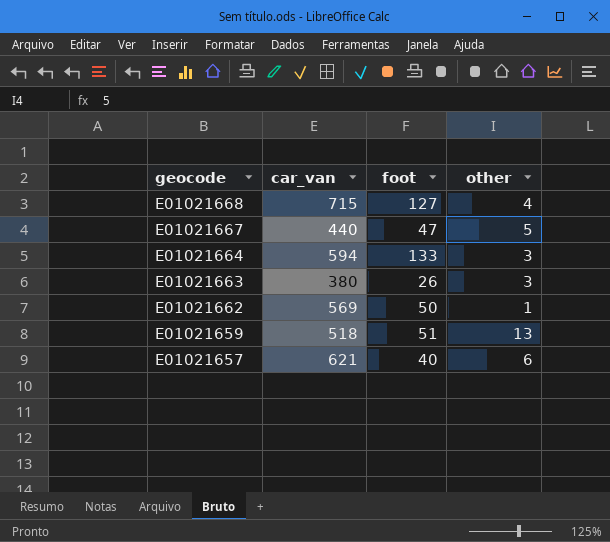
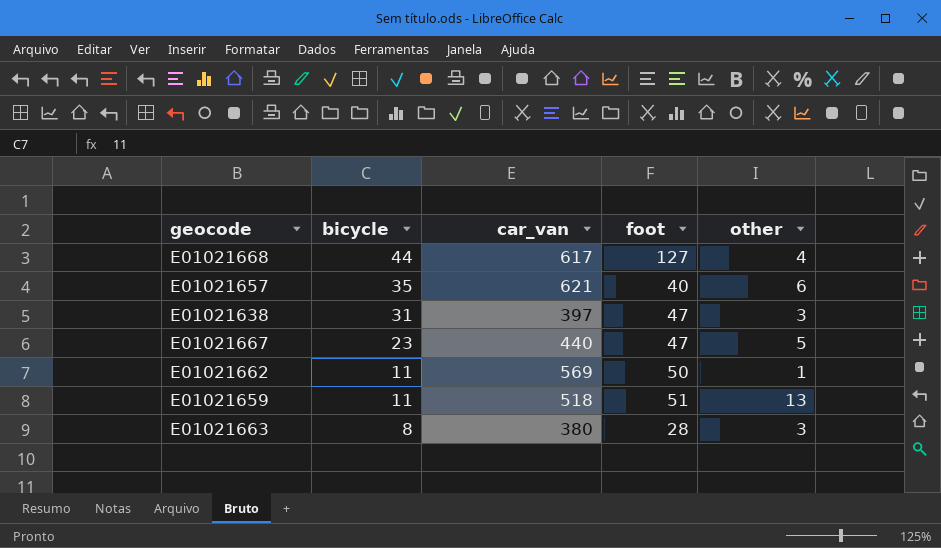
row order: geocode descending -> bicycle descending
column bicycle | position: none -> 2
row E01021664: 594 | 133 | 3 -> none
E01021668 | car_van: 715 -> 617
row E01021638: none -> 31 | 397 | 47 | 3
E01021663 | foot: 26 -> 28

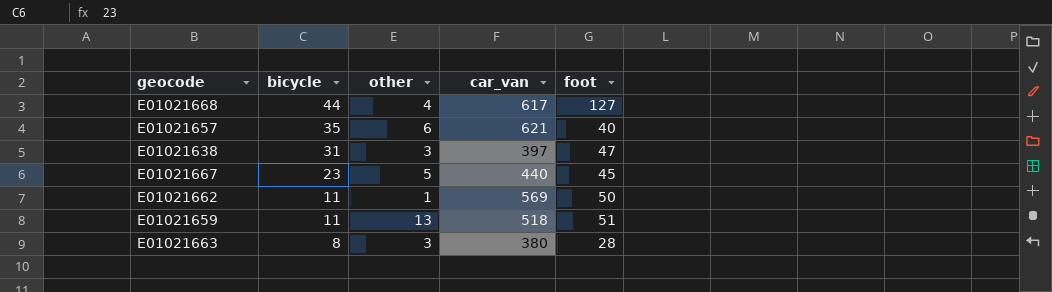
column other | position: 5 -> 3
E01021667 | foot: 47 -> 45

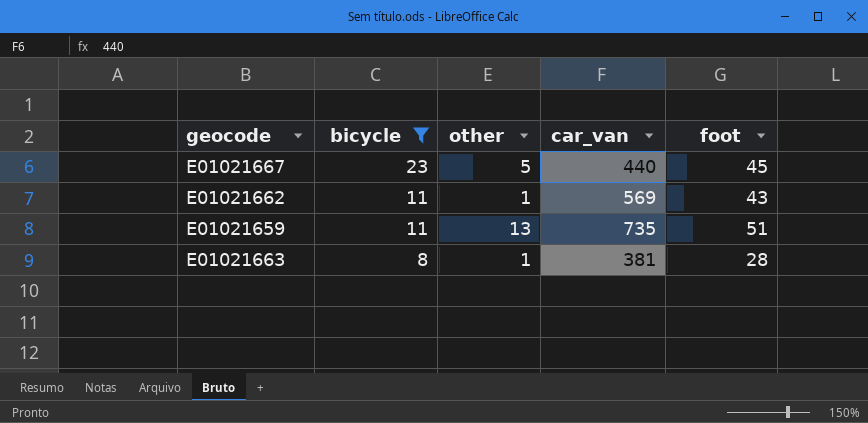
filter: none -> bicycle <= 23
E01021662 | foot: 50 -> 43
E01021659 | car_van: 518 -> 735
E01021663 | other: 3 -> 1
E01021663 | car_van: 380 -> 381

